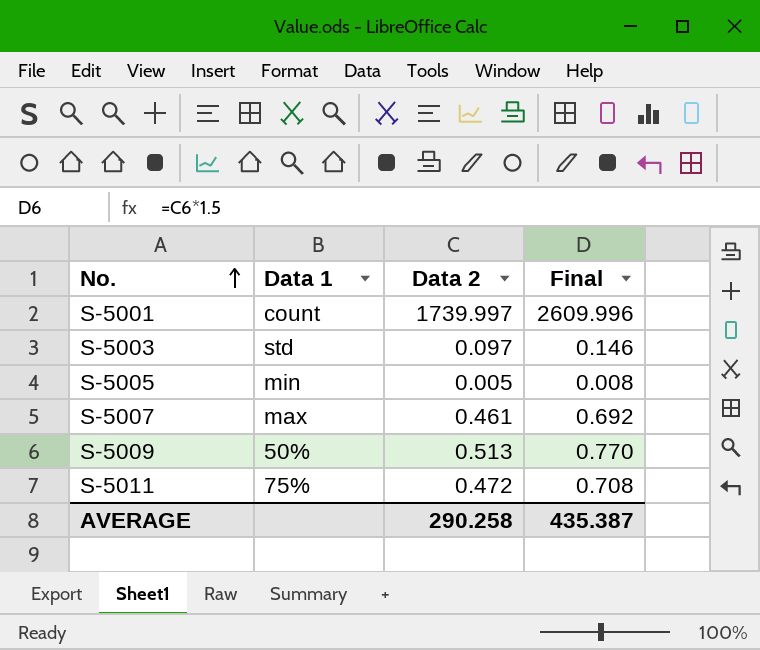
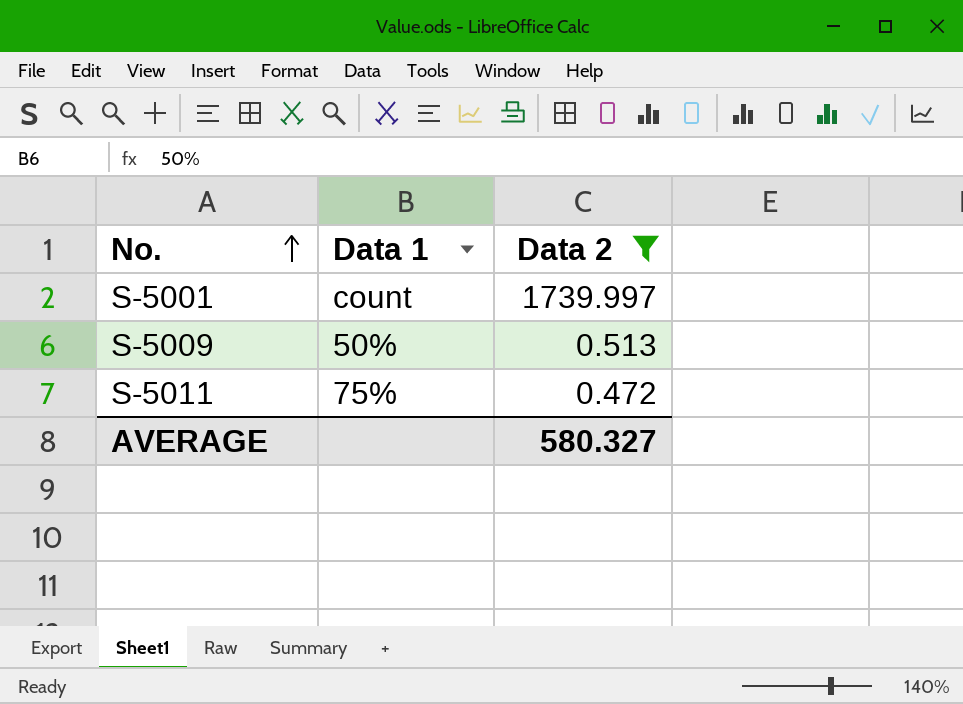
filter: none -> Data 2 >= 0.472
column Final | formula: [Data 2] * 1.5 -> none
AVERAGE | Data 2: 290.258 -> 580.327

